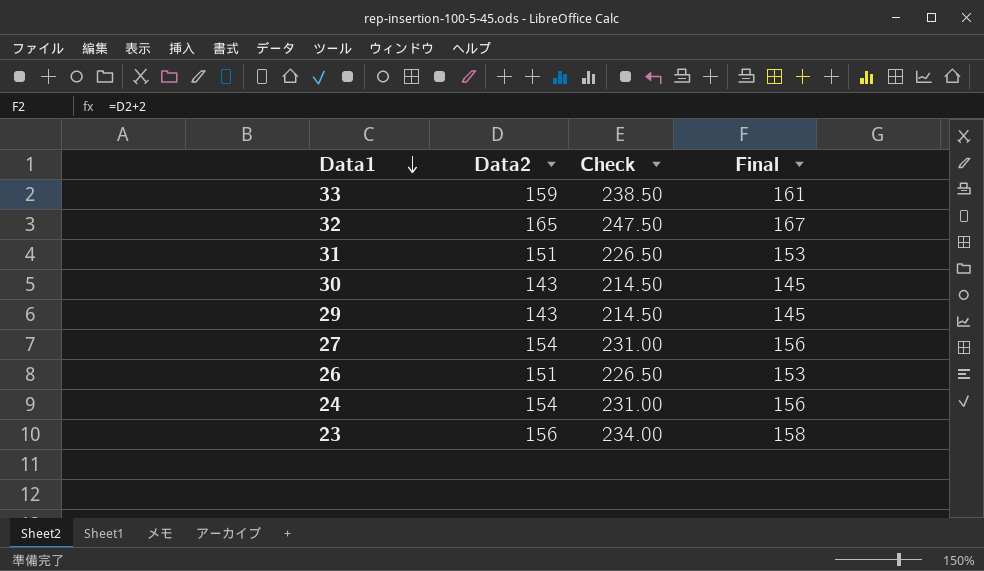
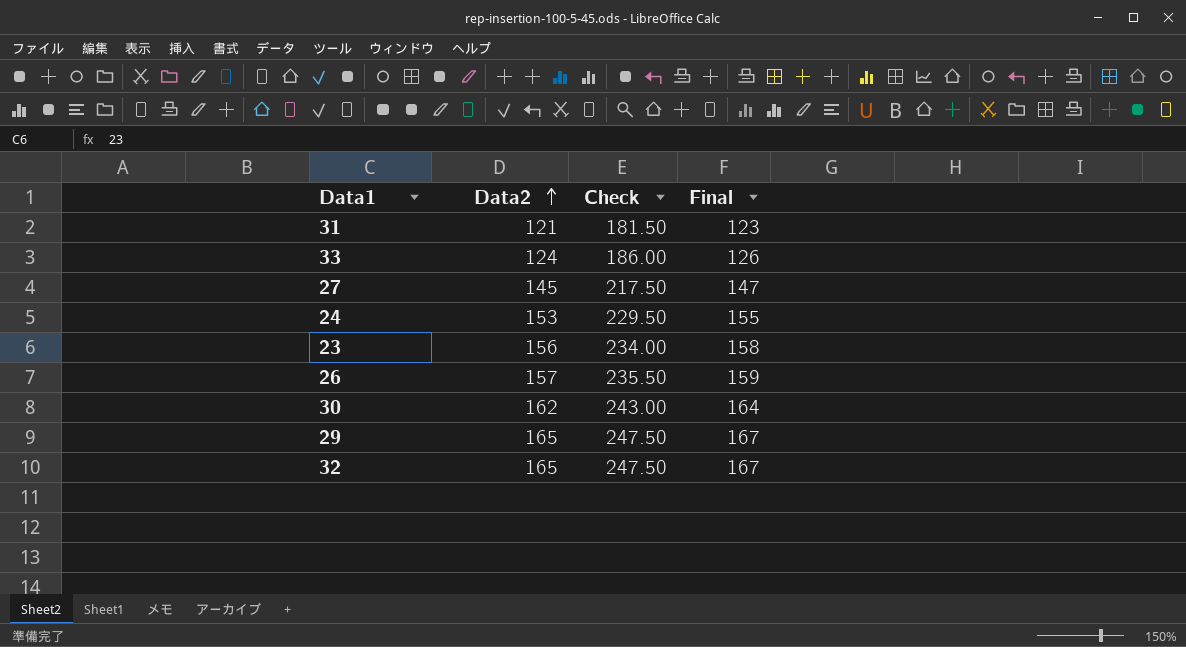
row order: Data1 descending -> Data2 ascending
31 | Data2: 151 -> 121
31 | Check: 226.50 -> 181.50
31 | Final: 153 -> 123
33 | Data2: 159 -> 124
33 | Check: 238.50 -> 186.00
33 | Final: 161 -> 126
27 | Data2: 154 -> 145
27 | Check: 231.00 -> 217.50
27 | Final: 156 -> 147
24 | Data2: 154 -> 153
24 | Check: 231.00 -> 229.50
24 | Final: 156 -> 155
26 | Data2: 151 -> 157
26 | Check: 226.50 -> 235.50
26 | Final: 153 -> 159
30 | Data2: 143 -> 162
30 | Check: 214.50 -> 243.00
30 | Final: 145 -> 164
29 | Data2: 143 -> 165
29 | Check: 214.50 -> 247.50
29 | Final: 145 -> 167

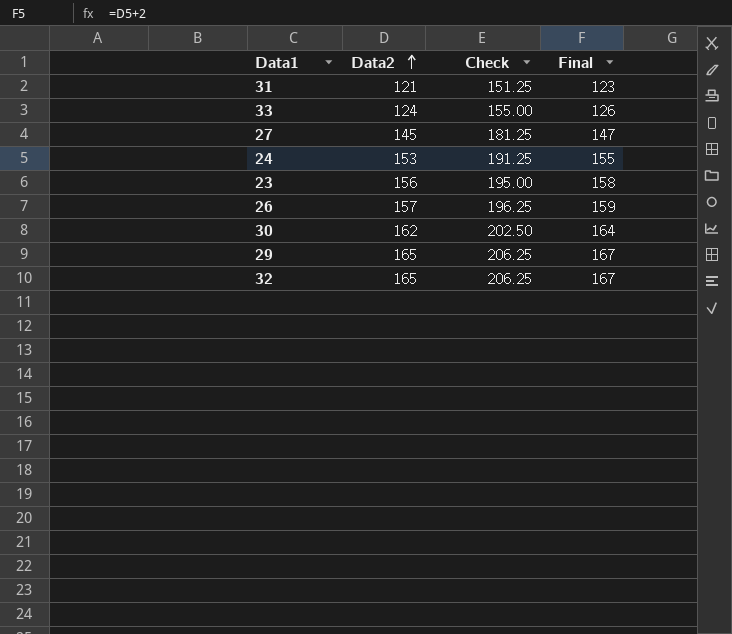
column Check | formula: [Data2] * 1.5 -> [Data2] * 1.25

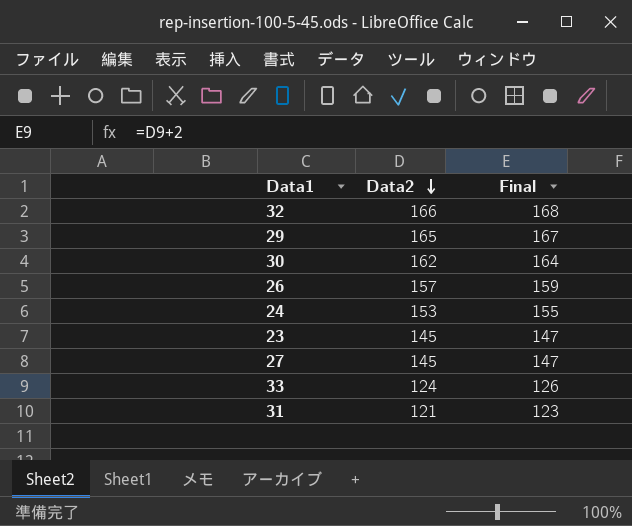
row order: Data2 ascending -> Data2 descending
column Check | formula: [Data2] * 1.25 -> none
32 | Data2: 165 -> 166
32 | Final: 167 -> 168
23 | Data2: 156 -> 145
23 | Final: 158 -> 147

